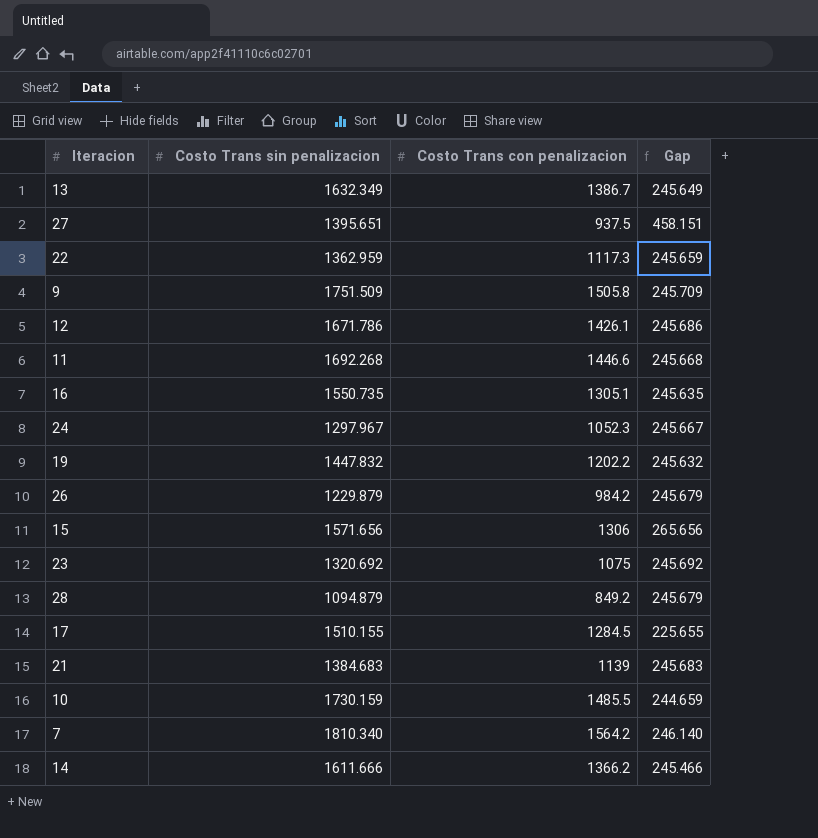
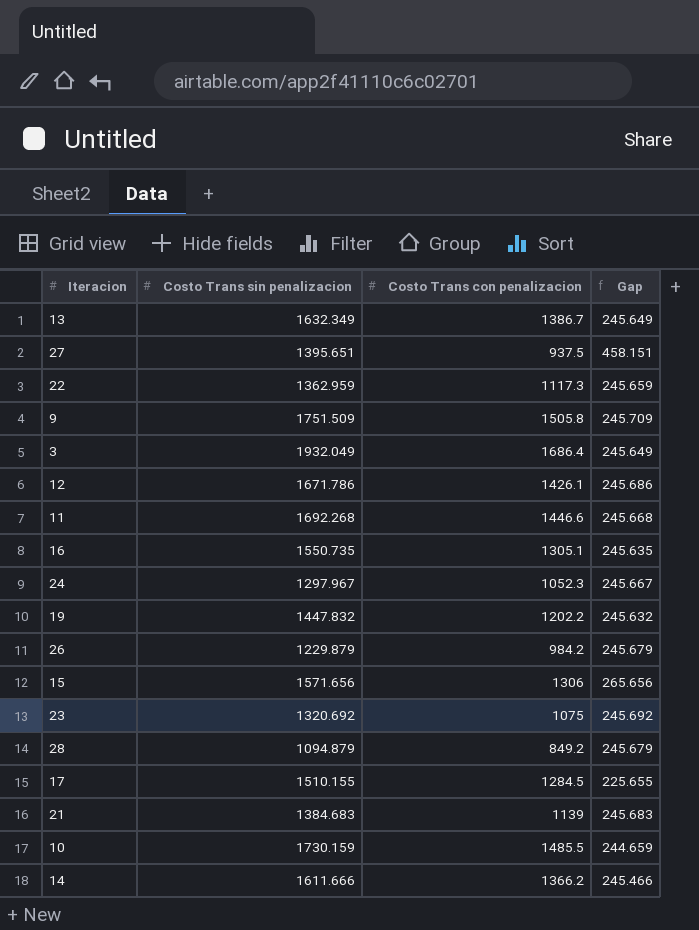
row 7: 1810.340 | 1564.2 | 246.140 -> none
row 3: none -> 1932.049 | 1686.4 | 245.649

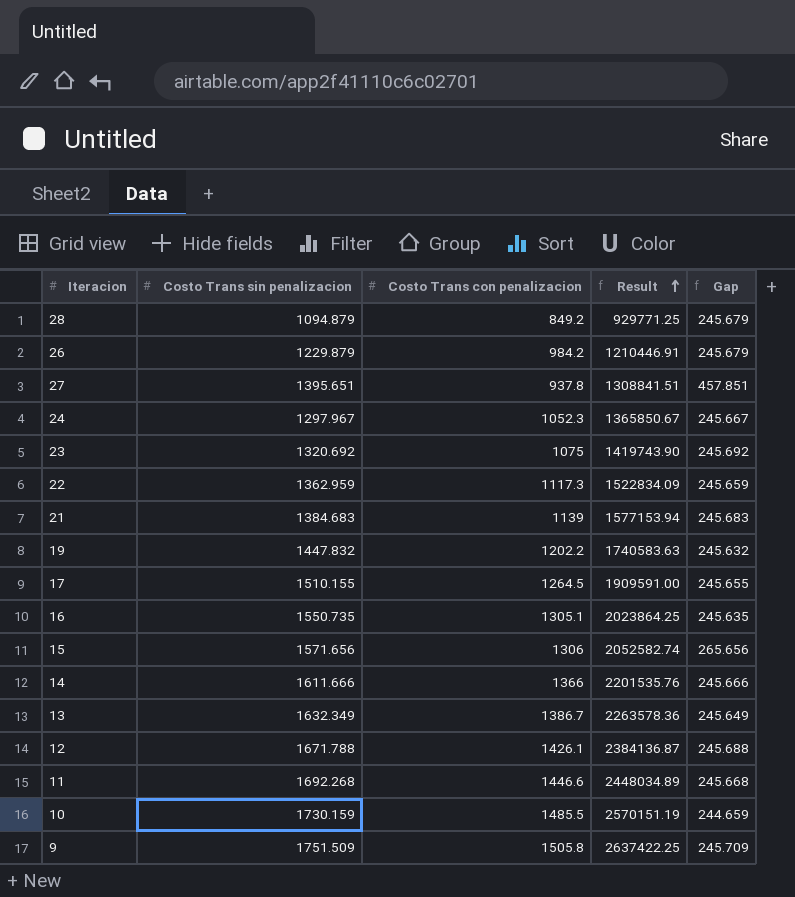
row order: none -> Result ascending
column Result | formula: none -> [Costo Trans sin penalizacion] * [Costo Trans con penalizacion]
row 3: 1932.049 | 1686.4 | 245.649 -> none
27 | Costo Trans con penalizacion: 937.5 -> 937.8
27 | Gap: 458.151 -> 457.851
17 | Costo Trans con penalizacion: 1284.5 -> 1264.5
17 | Gap: 225.655 -> 245.655
14 | Costo Trans con penalizacion: 1366.2 -> 1366
14 | Gap: 245.466 -> 245.666
12 | Costo Trans sin penalizacion: 1671.786 -> 1671.788
12 | Gap: 245.686 -> 245.688

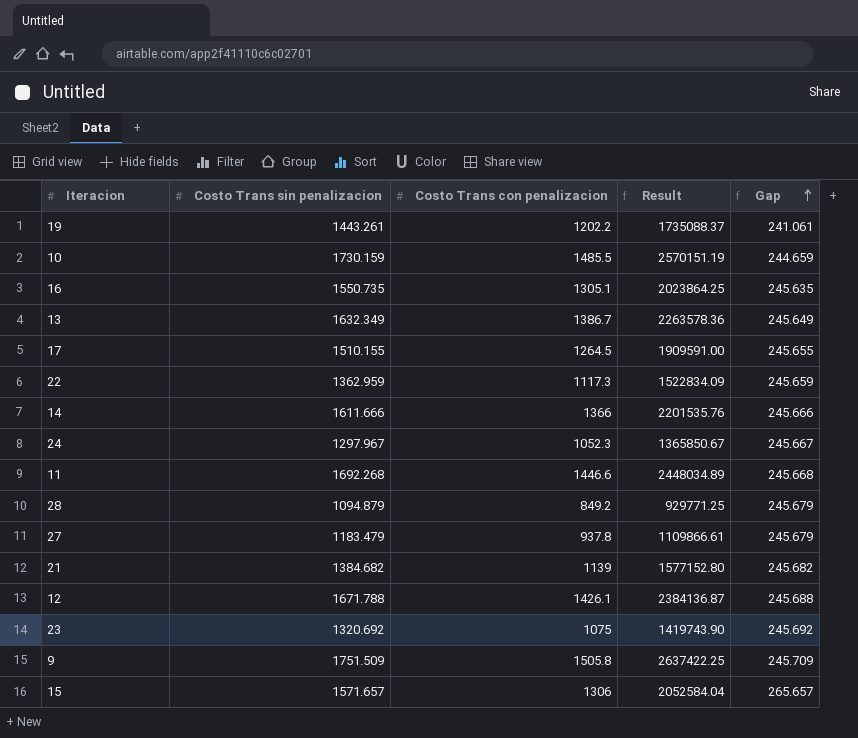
row order: Result ascending -> Gap ascending
row 26: 1229.879 | 984.2 | 1210446.91 | 245.679 -> none
19 | Costo Trans sin penalizacion: 1447.832 -> 1443.261
19 | Result: 1740583.63 -> 1735088.37
19 | Gap: 245.632 -> 241.061
27 | Costo Trans sin penalizacion: 1395.651 -> 1183.479
27 | Result: 1308841.51 -> 1109866.61
27 | Gap: 457.851 -> 245.679
21 | Costo Trans sin penalizacion: 1384.683 -> 1384.682
21 | Result: 1577153.94 -> 1577152.80
21 | Gap: 245.683 -> 245.682
15 | Costo Trans sin penalizacion: 1571.656 -> 1571.657
15 | Result: 2052582.74 -> 2052584.04
15 | Gap: 265.656 -> 265.657

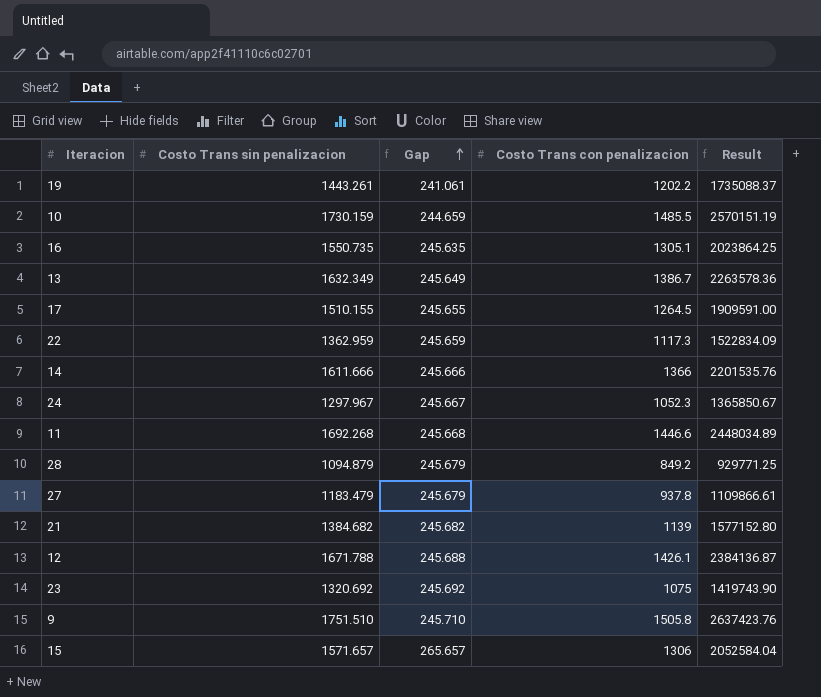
column Gap | position: 5 -> 3
9 | Costo Trans sin penalizacion: 1751.509 -> 1751.510
9 | Gap: 245.709 -> 245.710
9 | Result: 2637422.25 -> 2637423.76

